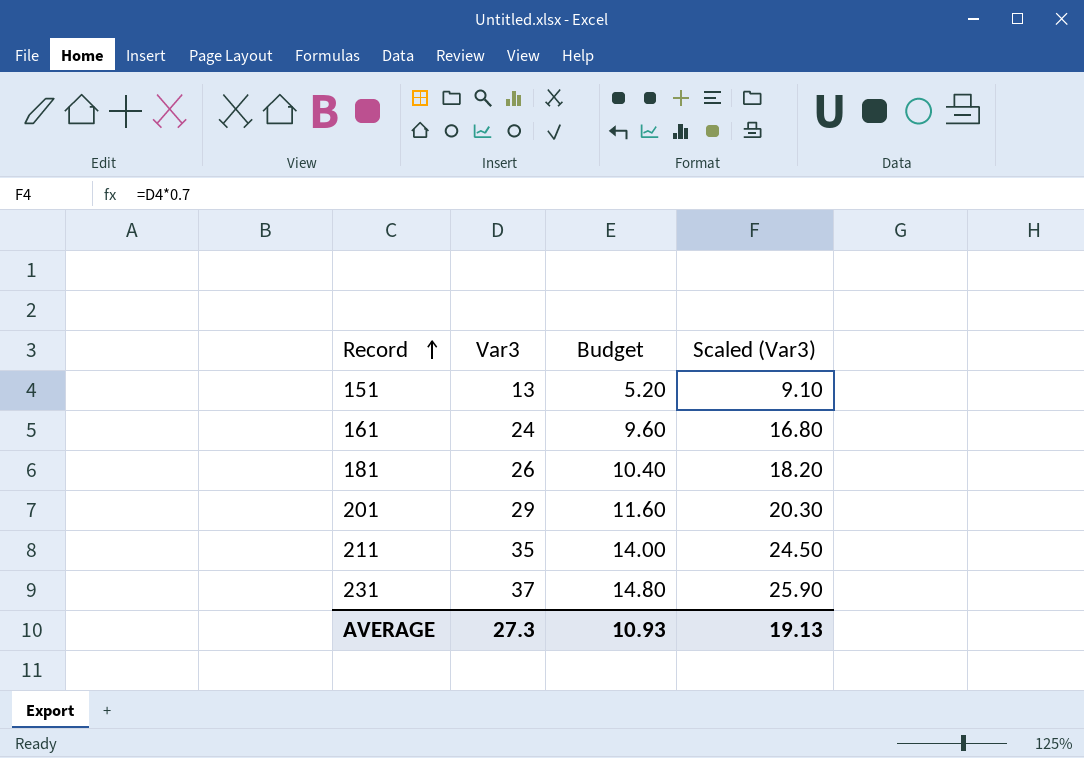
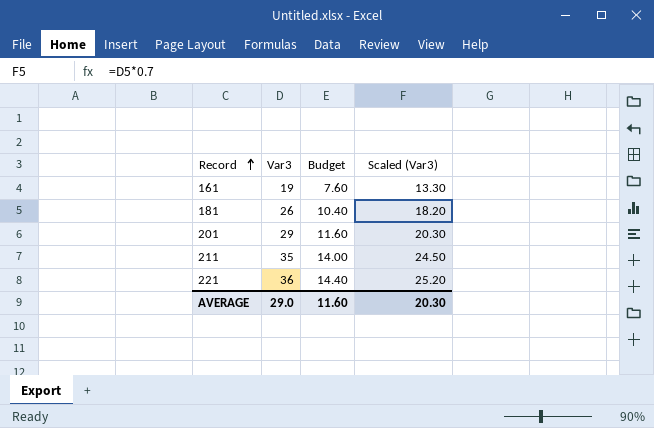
row 151: 13 | 5.20 | 9.10 -> none
row 231: 37 | 14.80 | 25.90 -> none
161 | Var3: 24 -> 19
161 | Budget: 9.60 -> 7.60
161 | Scaled (Var3): 16.80 -> 13.30
row 221: none -> 36 | 14.40 | 25.20
AVERAGE | Var3: 27.3 -> 29.0
AVERAGE | Budget: 10.93 -> 11.60
AVERAGE | Scaled (Var3): 19.13 -> 20.30

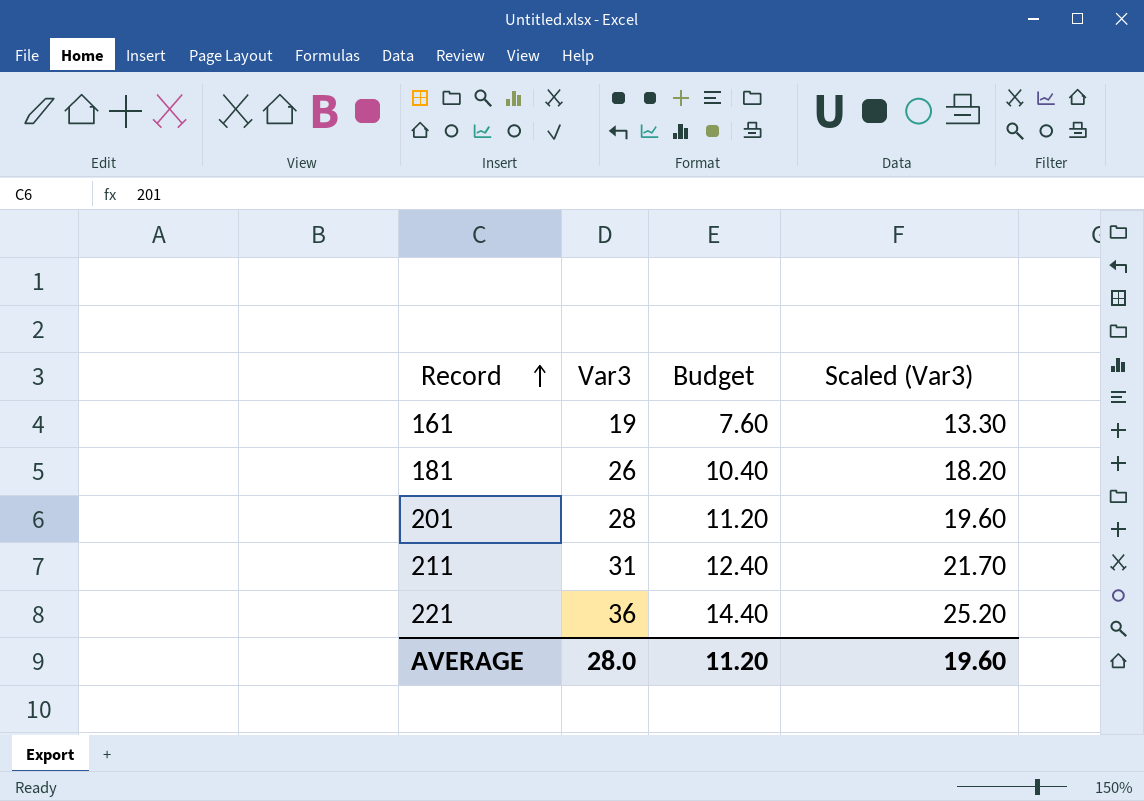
201 | Var3: 29 -> 28
201 | Budget: 11.60 -> 11.20
201 | Scaled (Var3): 20.30 -> 19.60
211 | Var3: 35 -> 31
211 | Budget: 14.00 -> 12.40
211 | Scaled (Var3): 24.50 -> 21.70
AVERAGE | Var3: 29.0 -> 28.0
AVERAGE | Budget: 11.60 -> 11.20
AVERAGE | Scaled (Var3): 20.30 -> 19.60

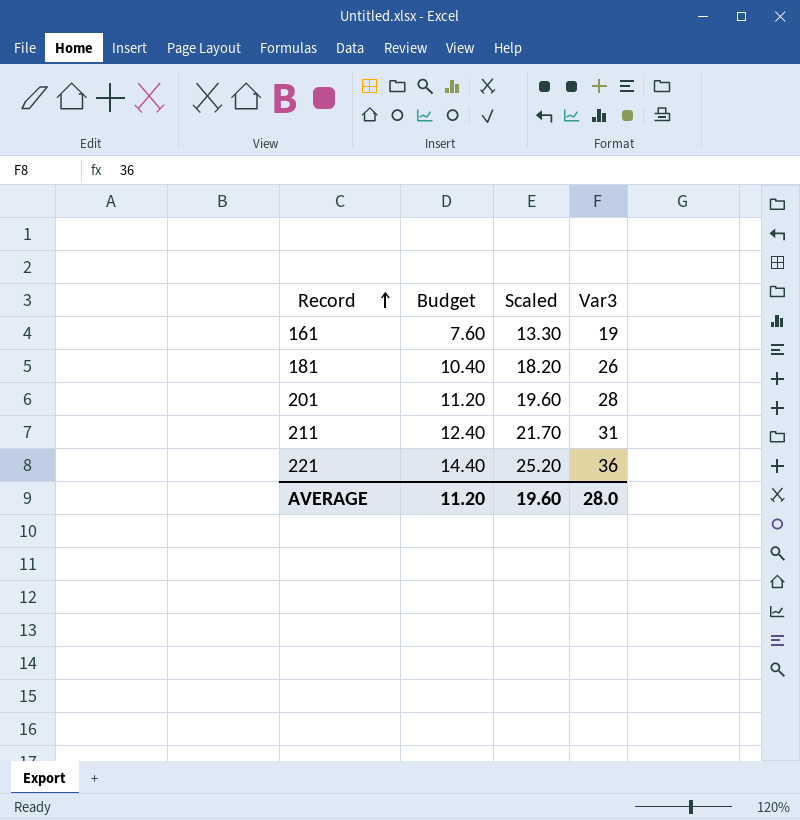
column name: Scaled (Var3) -> Scaled
column Var3 | position: 2 -> 4

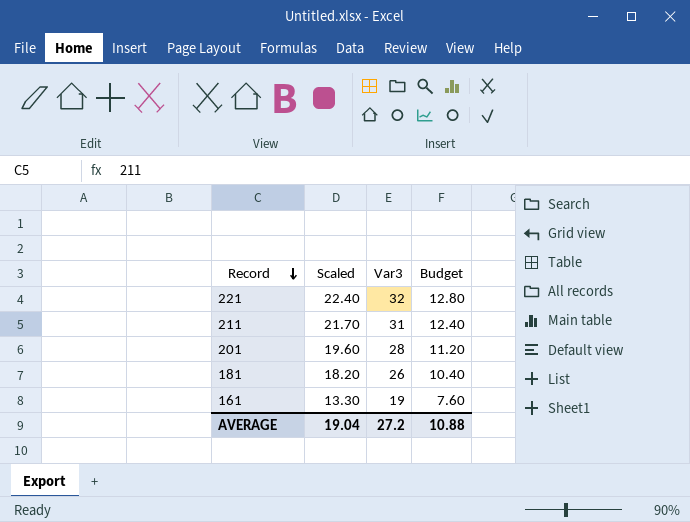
row order: Record ascending -> Record descending
column Budget | position: 2 -> 4
221 | Scaled: 25.20 -> 22.40
221 | Var3: 36 -> 32
221 | Budget: 14.40 -> 12.80
AVERAGE | Scaled: 19.60 -> 19.04
AVERAGE | Var3: 28.0 -> 27.2
AVERAGE | Budget: 11.20 -> 10.88

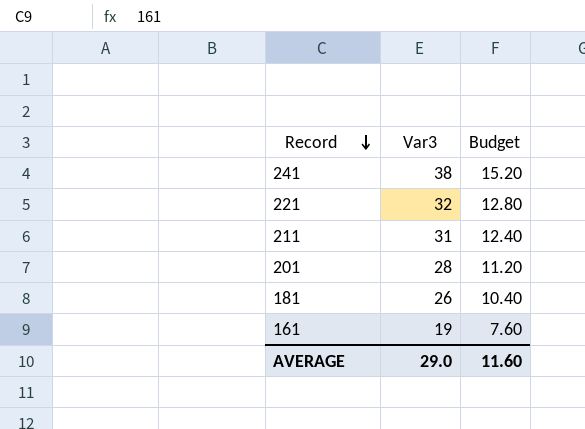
column Scaled | formula: [Var3] * 0.7 -> none
row 241: none -> 38 | 15.20
AVERAGE | Var3: 27.2 -> 29.0
AVERAGE | Budget: 10.88 -> 11.60

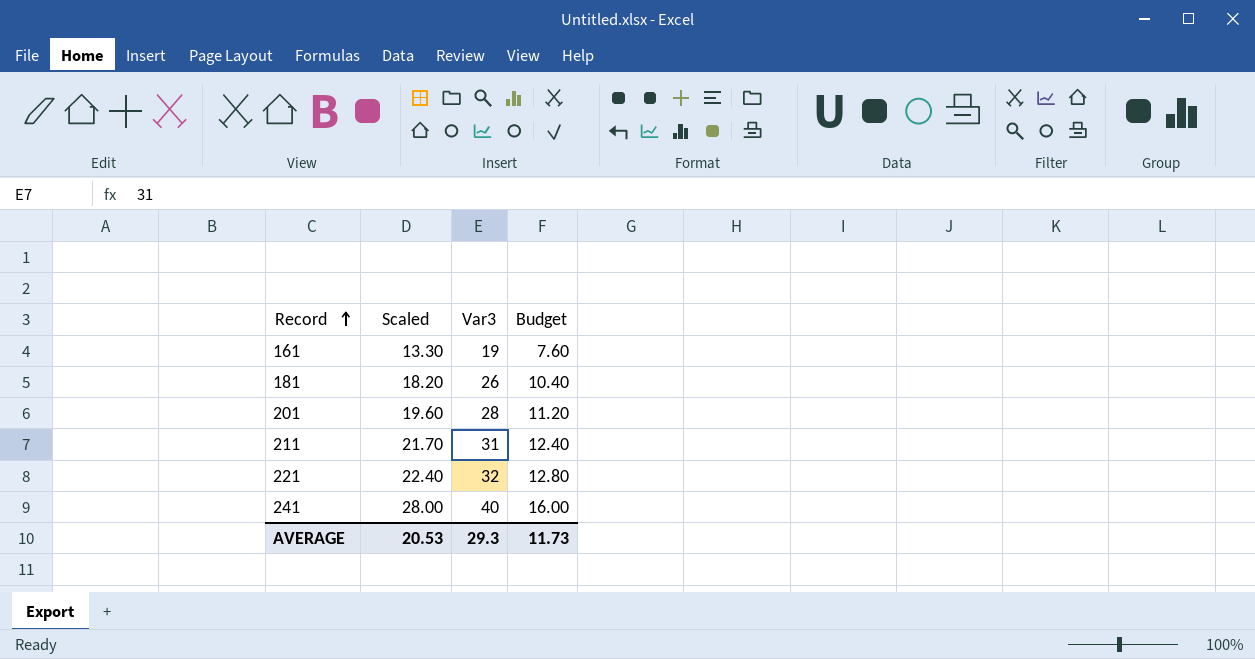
row order: Record descending -> Record ascending
column Scaled | formula: none -> [Var3] * 0.7
241 | Var3: 38 -> 40
241 | Budget: 15.20 -> 16.00
AVERAGE | Var3: 29.0 -> 29.3
AVERAGE | Budget: 11.60 -> 11.73

